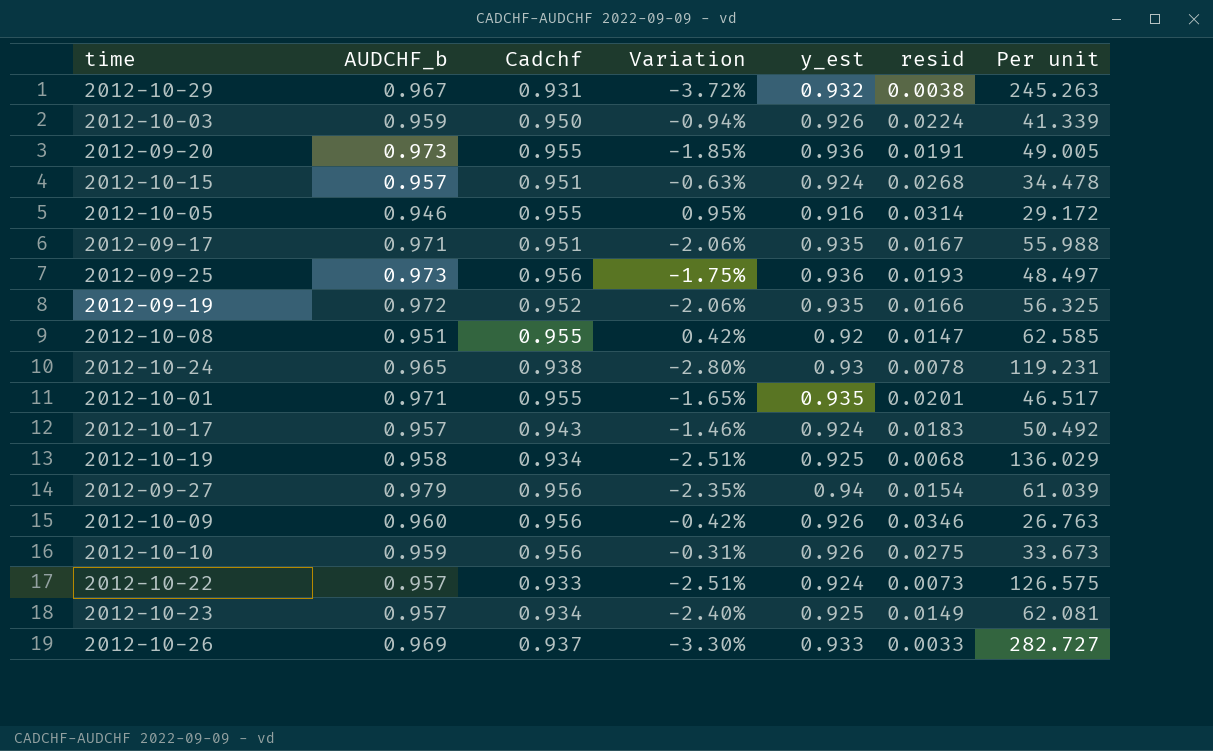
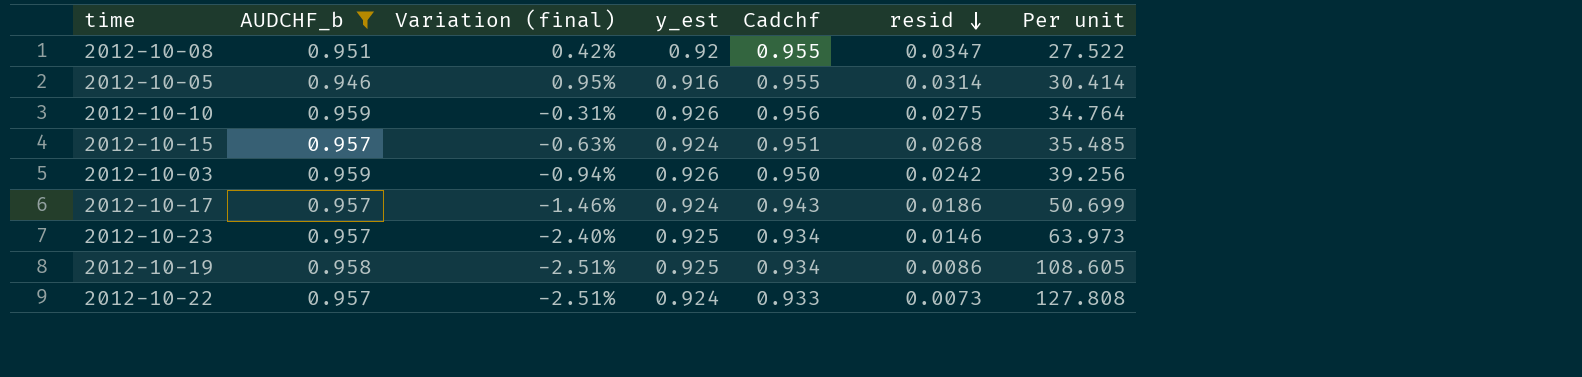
filter: none -> AUDCHF_b <= 0.959
row order: none -> resid descending
column name: Variation -> Variation (final)
column Cadchf | position: 3 -> 5
column Per unit | formula: [y_est] / [resid] -> [Cadchf] / [resid]
2012-10-08 | resid: 0.0147 -> 0.0347
2012-10-03 | resid: 0.0224 -> 0.0242
2012-10-17 | resid: 0.0183 -> 0.0186
2012-10-23 | resid: 0.0149 -> 0.0146
2012-10-19 | resid: 0.0068 -> 0.0086

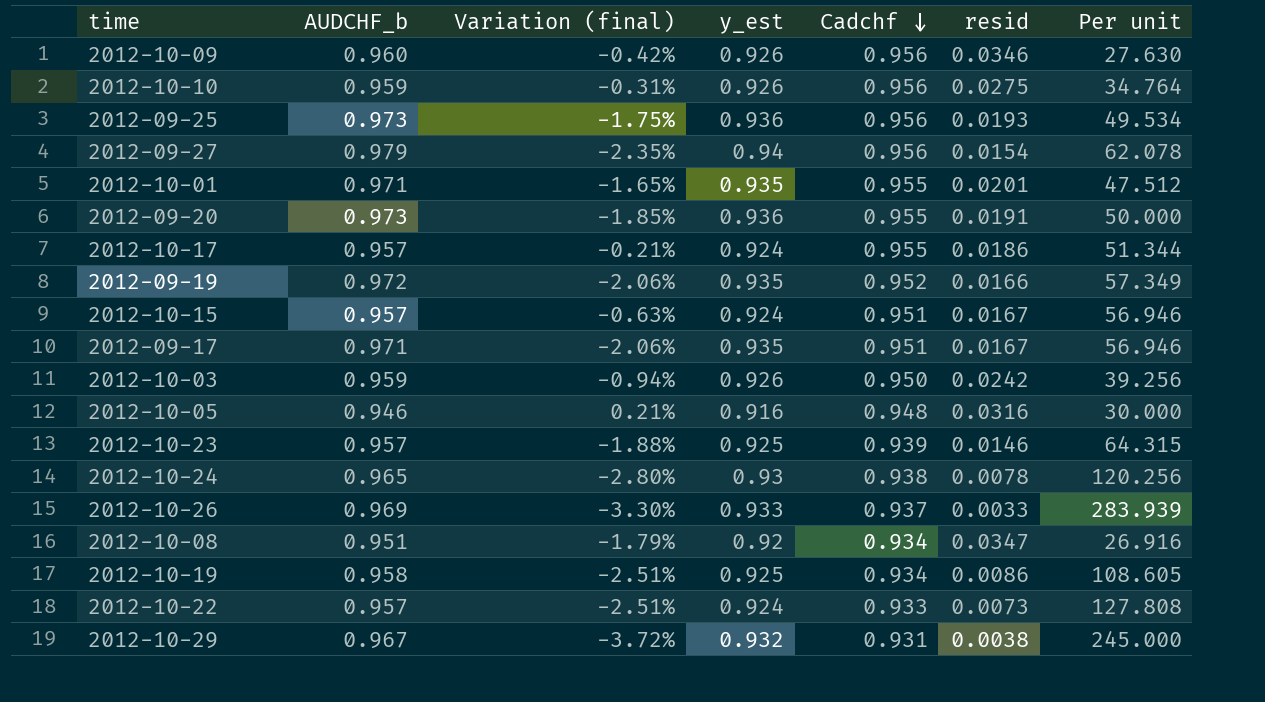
filter: AUDCHF_b <= 0.959 -> none
row order: resid descending -> Cadchf descending
2012-10-17 | Variation (final): -1.46% -> -0.21%
2012-10-17 | Cadchf: 0.943 -> 0.955
2012-10-17 | Per unit: 50.699 -> 51.344
2012-10-15 | resid: 0.0268 -> 0.0167
2012-10-15 | Per unit: 35.485 -> 56.946
2012-10-05 | Variation (final): 0.95% -> 0.21%
2012-10-05 | Cadchf: 0.955 -> 0.948
2012-10-05 | resid: 0.0314 -> 0.0316
2012-10-05 | Per unit: 30.414 -> 30.000
2012-10-23 | Variation (final): -2.40% -> -1.88%
2012-10-23 | Cadchf: 0.934 -> 0.939
2012-10-23 | Per unit: 63.973 -> 64.315
2012-10-08 | Variation (final): 0.42% -> -1.79%
2012-10-08 | Cadchf: 0.955 -> 0.934
2012-10-08 | Per unit: 27.522 -> 26.916

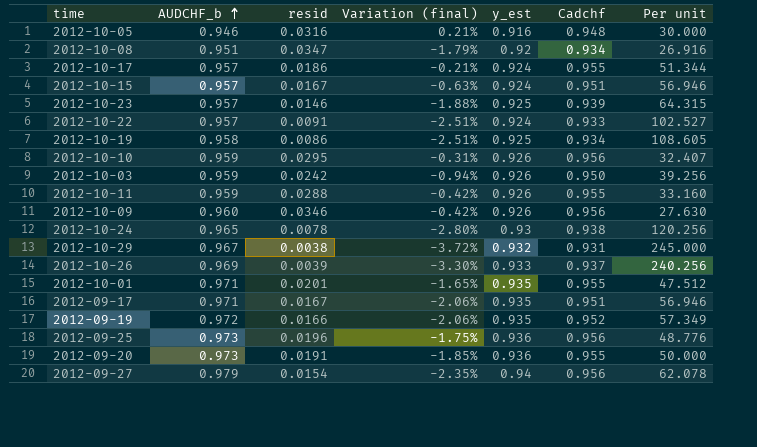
row order: Cadchf descending -> AUDCHF_b ascending
column resid | position: 6 -> 3
2012-10-22 | resid: 0.0073 -> 0.0091
2012-10-22 | Per unit: 127.808 -> 102.527
2012-10-10 | resid: 0.0275 -> 0.0295
2012-10-10 | Per unit: 34.764 -> 32.407
row 2012-10-11: none -> 0.959 | 0.0288 | -0.42% | 0.926 | 0.955 | 33.160
2012-10-26 | resid: 0.0033 -> 0.0039
2012-10-26 | Per unit: 283.939 -> 240.256
2012-09-25 | resid: 0.0193 -> 0.0196
2012-09-25 | Per unit: 49.534 -> 48.776

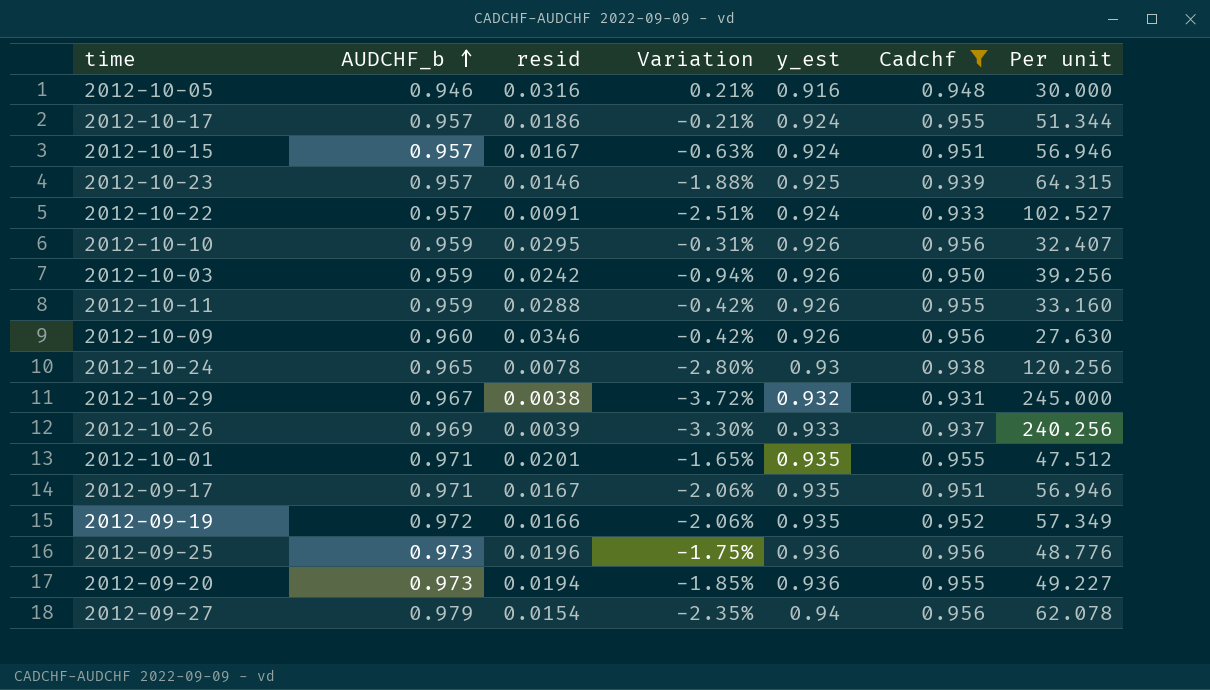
filter: none -> Cadchf != 0.934
column name: Variation (final) -> Variation
2012-09-20 | resid: 0.0191 -> 0.0194
2012-09-20 | Per unit: 50.000 -> 49.227

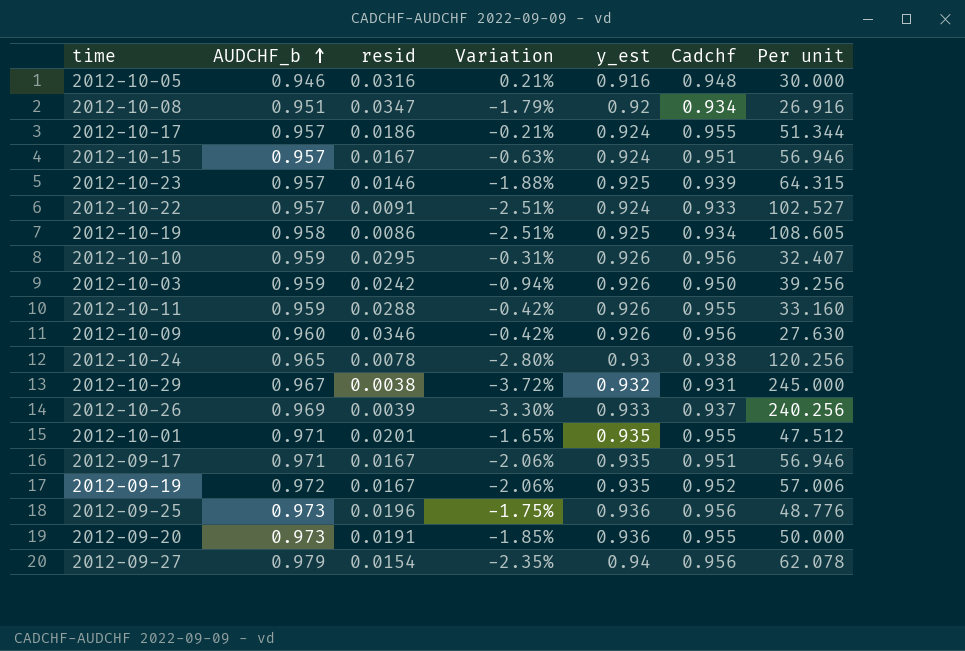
filter: Cadchf != 0.934 -> none
2012-09-19 | resid: 0.0166 -> 0.0167
2012-09-19 | Per unit: 57.349 -> 57.006
2012-09-20 | resid: 0.0194 -> 0.0191
2012-09-20 | Per unit: 49.227 -> 50.000

